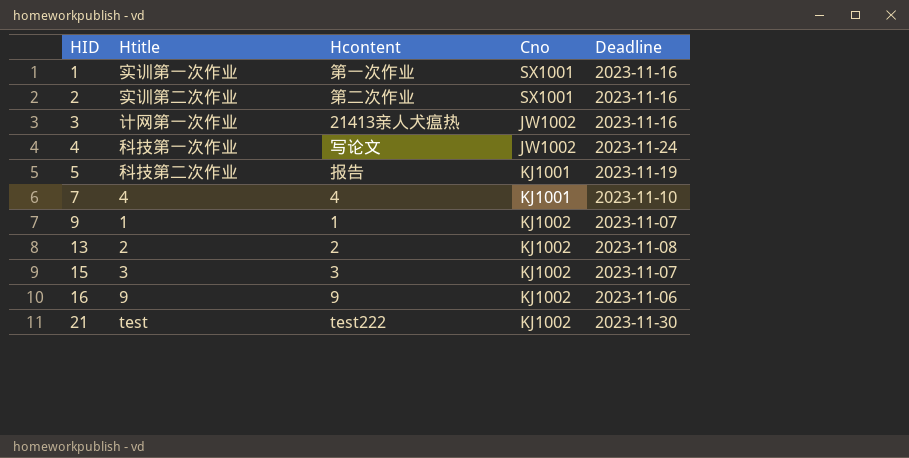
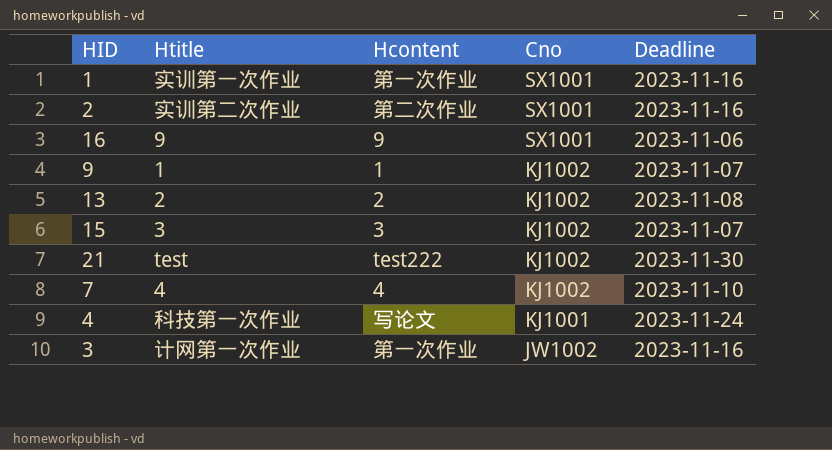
row order: HID ascending -> Cno descending
row 5: 科技第二次作业 | 报告 | KJ1001 | 2023-11-19 -> none
16 | Cno: KJ1002 -> SX1001
7 | Cno: KJ1001 -> KJ1002
4 | Cno: JW1002 -> KJ1001
3 | Hcontent: 21413亲人犬瘟热 -> 第一次作业

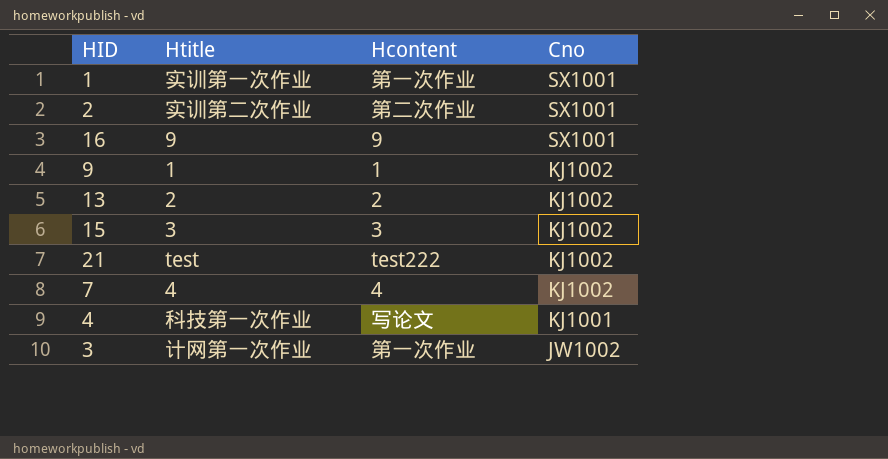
column Deadline | position: 5 -> none

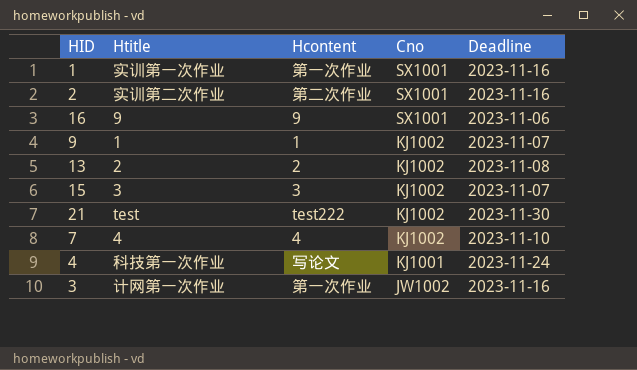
column Deadline | position: none -> 5

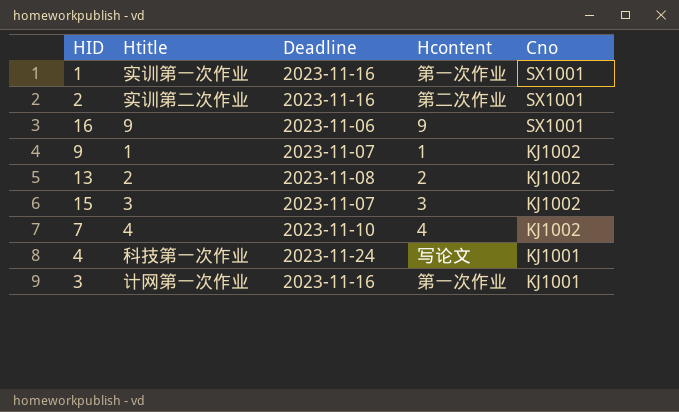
column Deadline | position: 5 -> 3
row 21: test | test222 | KJ1002 | 2023-11-30 -> none
3 | Cno: JW1002 -> KJ1001

